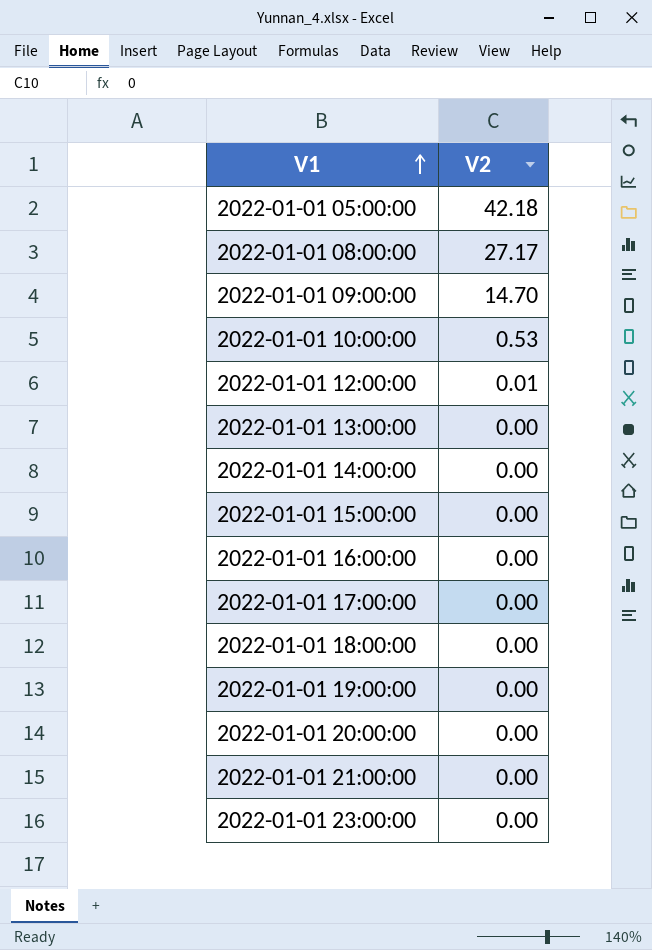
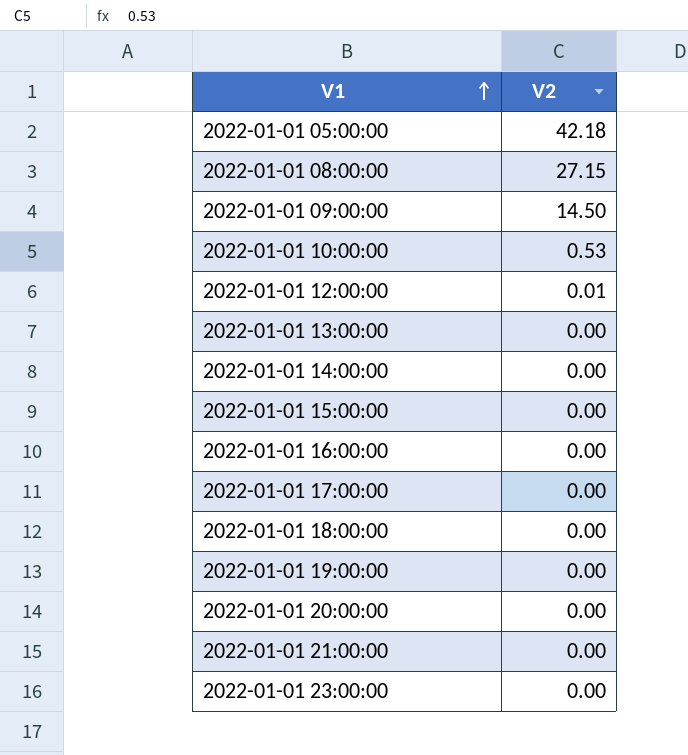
2022-01-01 08:00:00 | V2: 27.17 -> 27.15
2022-01-01 09:00:00 | V2: 14.70 -> 14.50

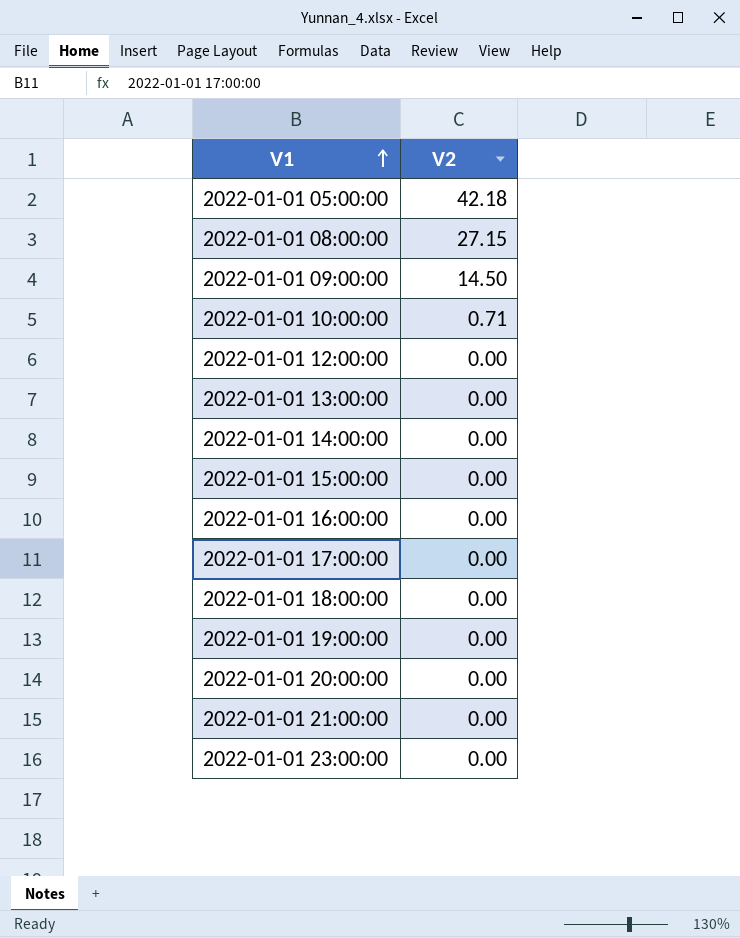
2022-01-01 10:00:00 | V2: 0.53 -> 0.71
2022-01-01 12:00:00 | V2: 0.01 -> 0.00

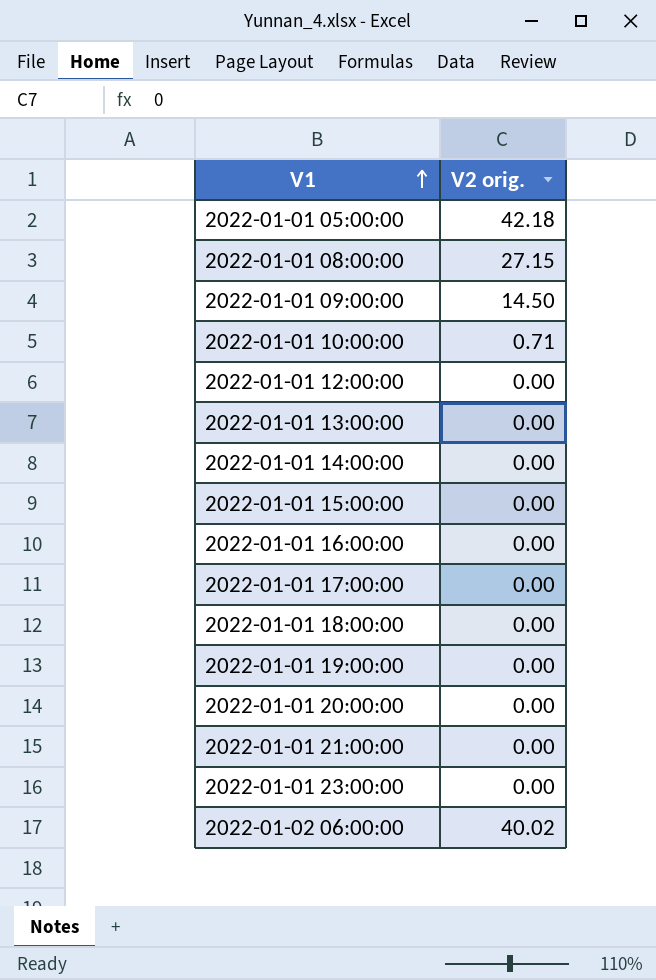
column name: V2 -> V2 orig.
row 2022-01-02 06:00:00: none -> 40.02

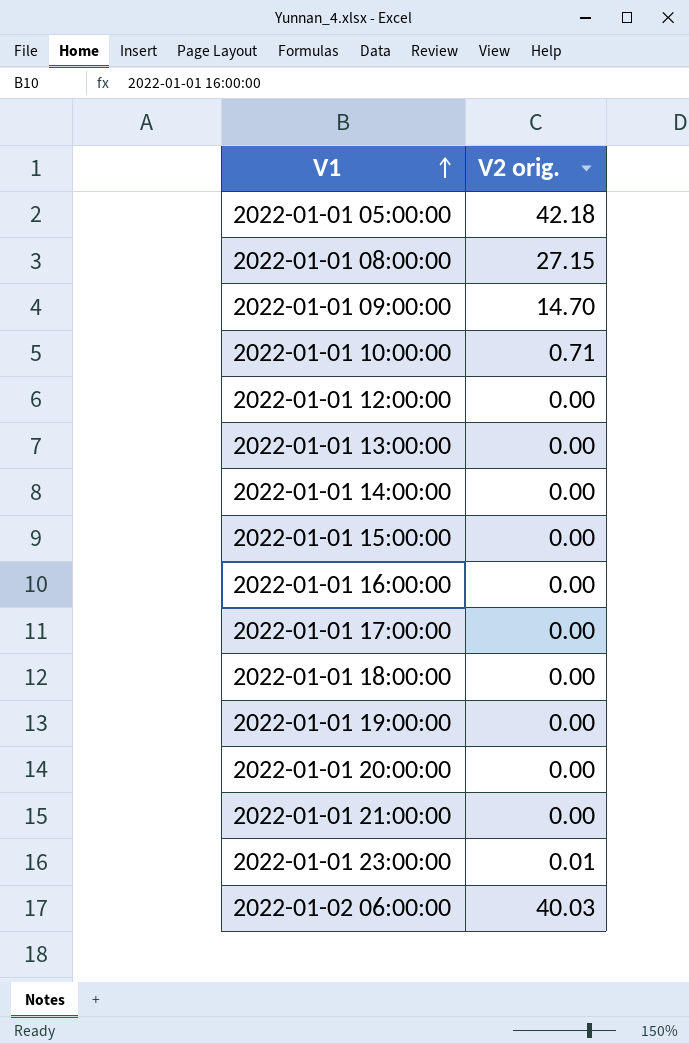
2022-01-01 09:00:00 | V2 orig.: 14.50 -> 14.70
2022-01-01 23:00:00 | V2 orig.: 0.00 -> 0.01
2022-01-02 06:00:00 | V2 orig.: 40.02 -> 40.03

